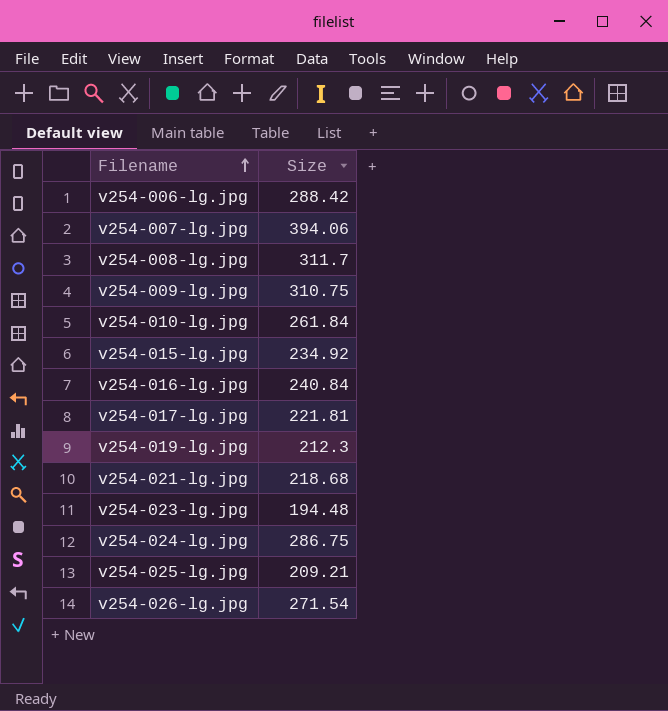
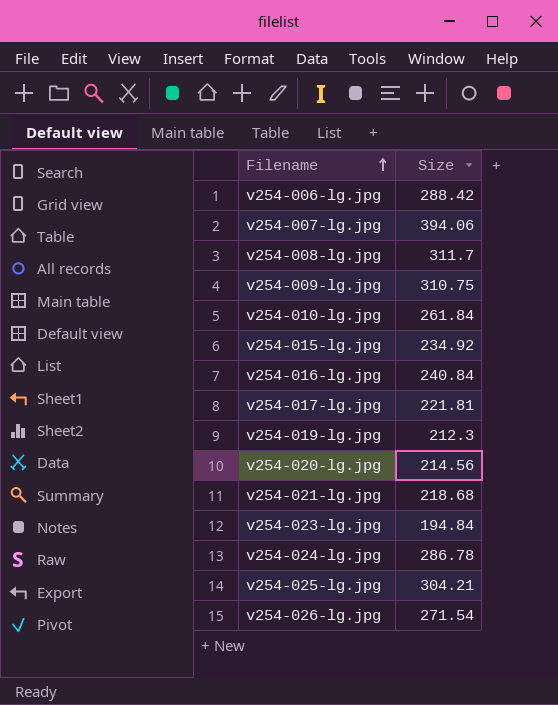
row v254-020-lg.jpg: none -> 214.56
v254-023-lg.jpg | Size: 194.48 -> 194.84
v254-024-lg.jpg | Size: 286.75 -> 286.78
v254-025-lg.jpg | Size: 209.21 -> 304.21

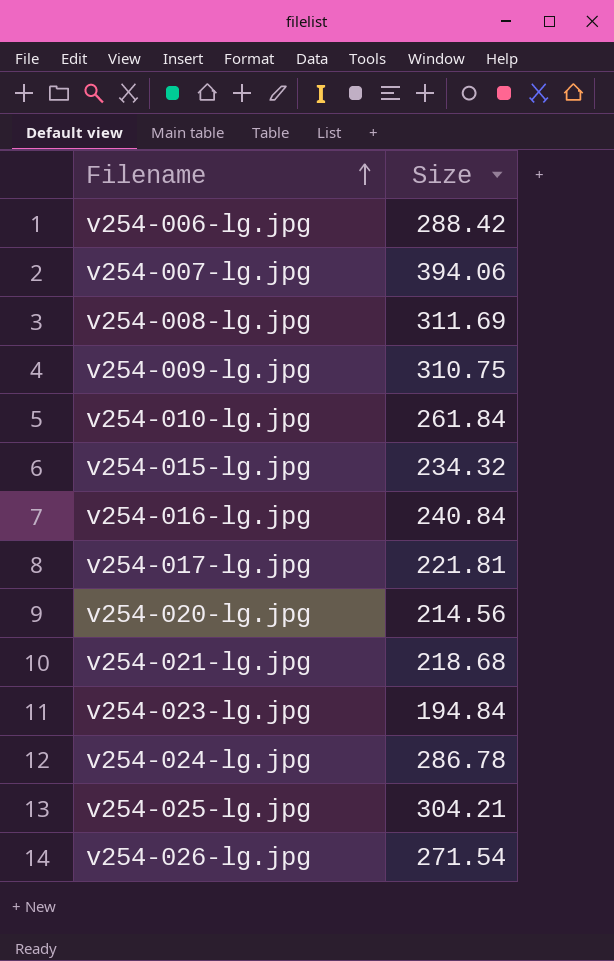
row v254-019-lg.jpg: 212.3 -> none
v254-008-lg.jpg | Size: 311.7 -> 311.69
v254-015-lg.jpg | Size: 234.92 -> 234.32

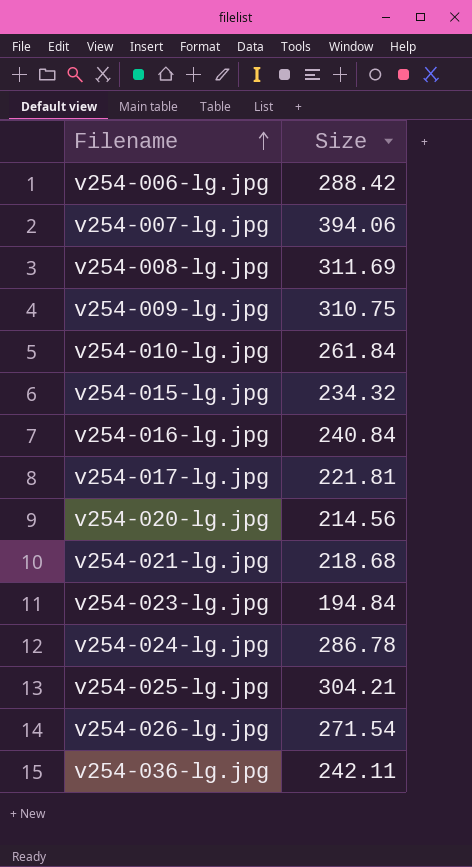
row v254-036-lg.jpg: none -> 242.11

